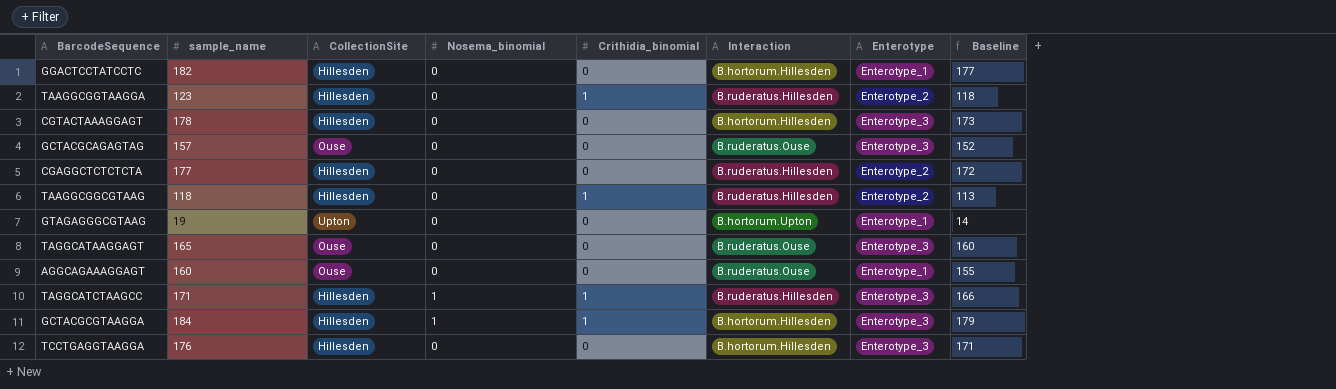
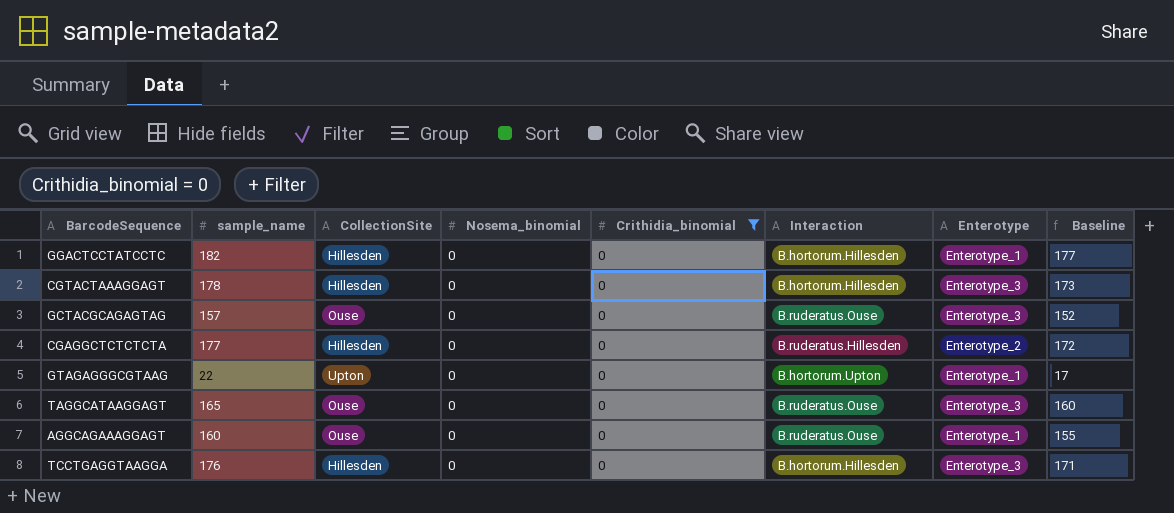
filter: none -> Crithidia_binomial = 0
GTAGAGGGCGTAAG | sample_name: 19 -> 22
GTAGAGGGCGTAAG | Baseline: 14 -> 17

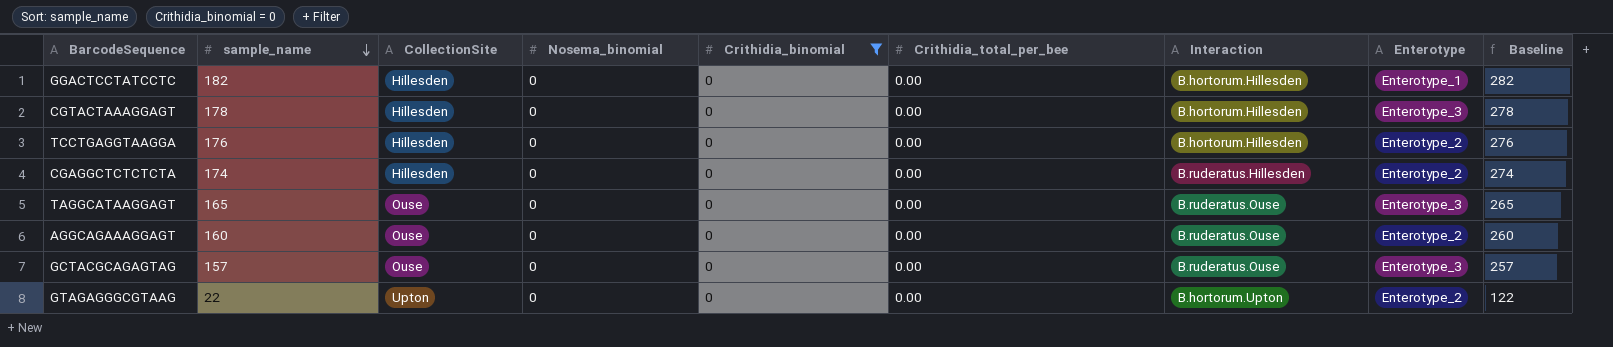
row order: none -> sample_name descending
column Crithidia_total_per_bee | position: none -> 6
column Baseline | formula: [sample_name] - 5 -> [sample_name] + 100
TCCTGAGGTAAGGA | Enterotype: Enterotype_3 -> Enterotype_2
CGAGGCTCTCTCTA | sample_name: 177 -> 174
AGGCAGAAAGGAGT | Enterotype: Enterotype_1 -> Enterotype_2
GTAGAGGGCGTAAG | Enterotype: Enterotype_1 -> Enterotype_2

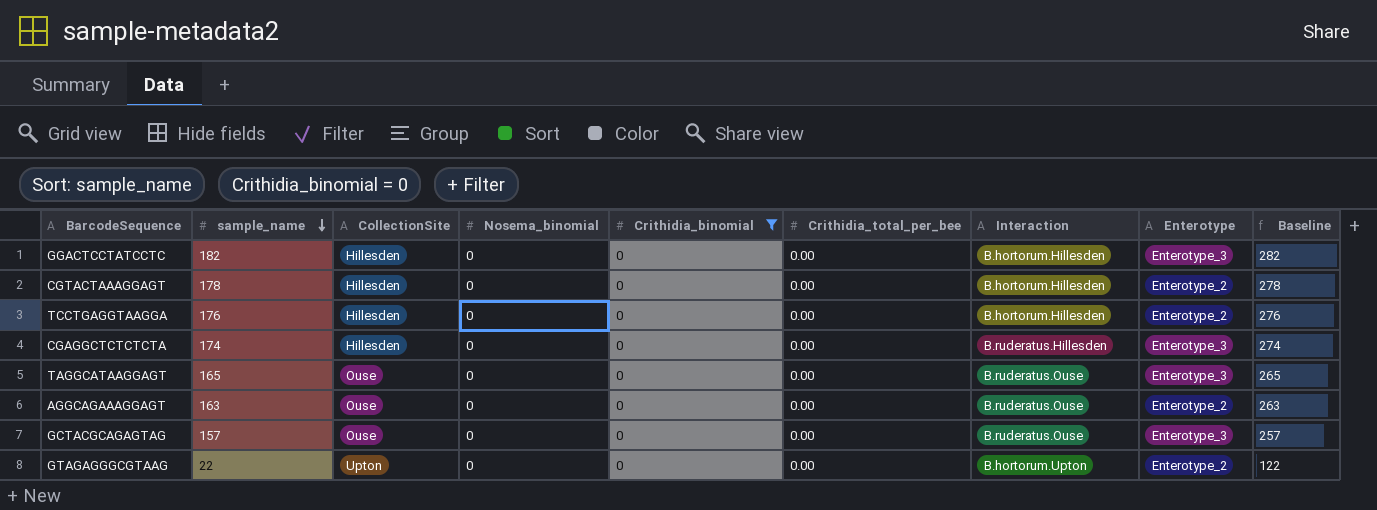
GGACTCCTATCCTC | Enterotype: Enterotype_1 -> Enterotype_3
CGTACTAAAGGAGT | Enterotype: Enterotype_3 -> Enterotype_2
CGAGGCTCTCTCTA | Enterotype: Enterotype_2 -> Enterotype_3
AGGCAGAAAGGAGT | sample_name: 160 -> 163
AGGCAGAAAGGAGT | Baseline: 260 -> 263

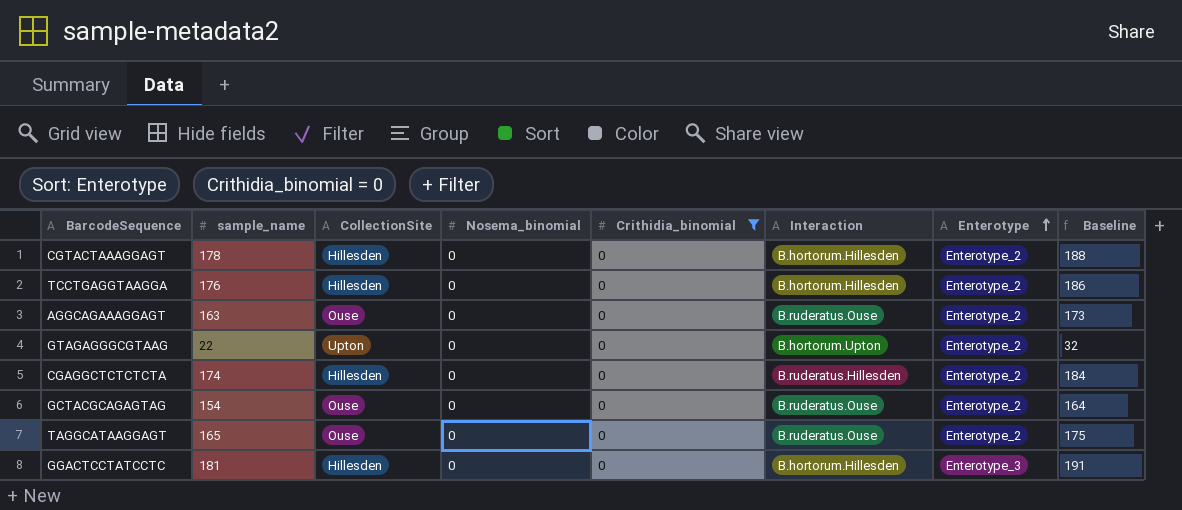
row order: sample_name descending -> Enterotype ascending
column Crithidia_total_per_bee | position: 6 -> none
column Baseline | formula: [sample_name] + 100 -> [sample_name] + 10
CGAGGCTCTCTCTA | Enterotype: Enterotype_3 -> Enterotype_2
GCTACGCAGAGTAG | sample_name: 157 -> 154
GCTACGCAGAGTAG | Enterotype: Enterotype_3 -> Enterotype_2
TAGGCATAAGGAGT | Enterotype: Enterotype_3 -> Enterotype_2
GGACTCCTATCCTC | sample_name: 182 -> 181

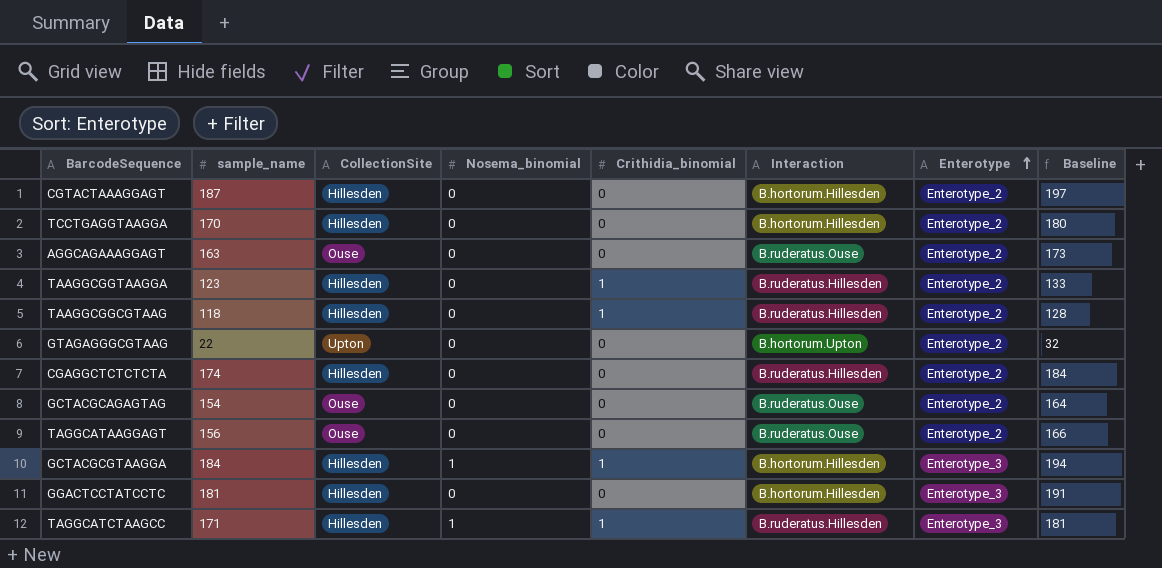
filter: Crithidia_binomial = 0 -> none
CGTACTAAAGGAGT | sample_name: 178 -> 187
CGTACTAAAGGAGT | Baseline: 188 -> 197
TCCTGAGGTAAGGA | sample_name: 176 -> 170
TCCTGAGGTAAGGA | Baseline: 186 -> 180
TAGGCATAAGGAGT | sample_name: 165 -> 156
TAGGCATAAGGAGT | Baseline: 175 -> 166

